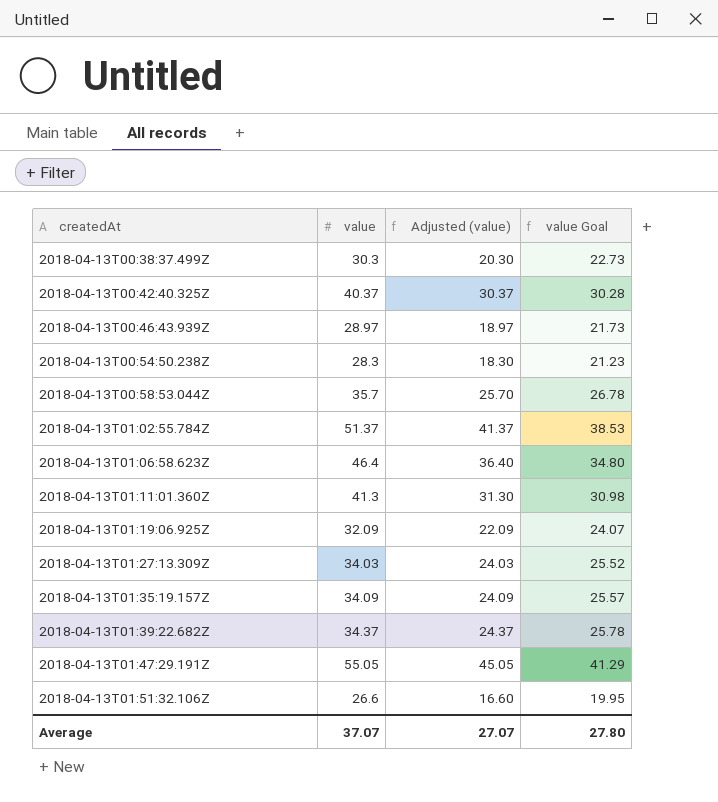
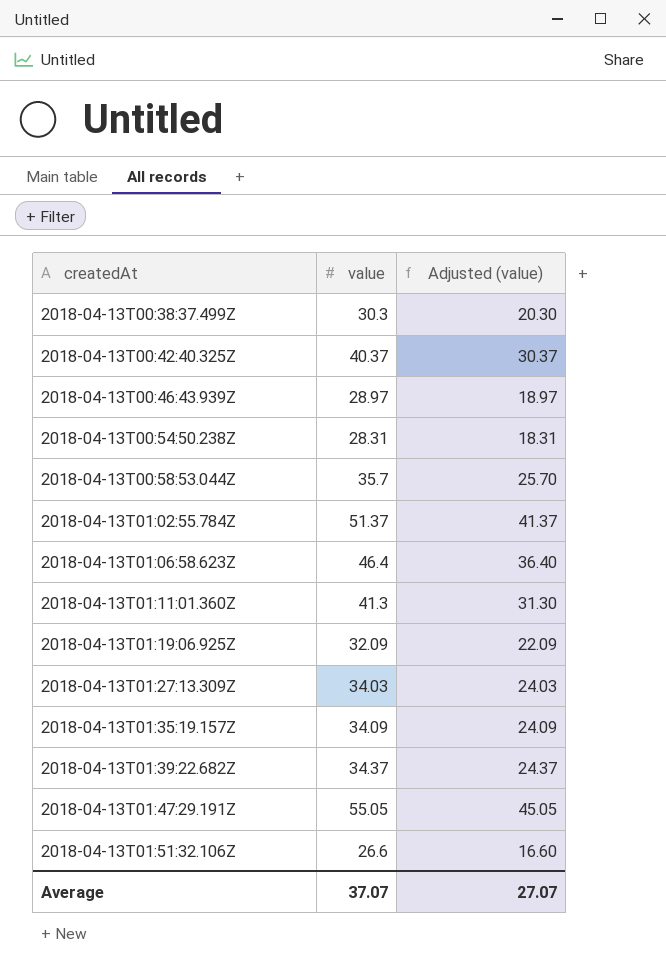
column value Goal | formula: [value] * 0.75 -> none
2018-04-13T00:54:50.238Z | value: 28.3 -> 28.31
2018-04-13T00:54:50.238Z | Adjusted (value): 18.30 -> 18.31

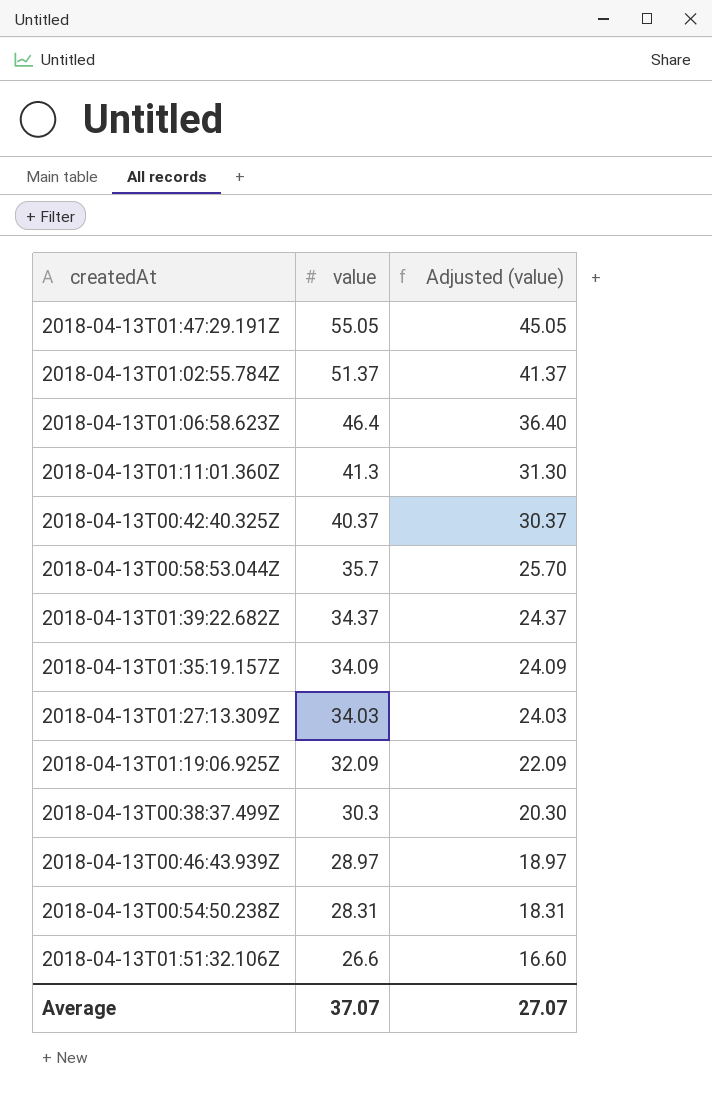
row order: createdAt ascending -> value descending

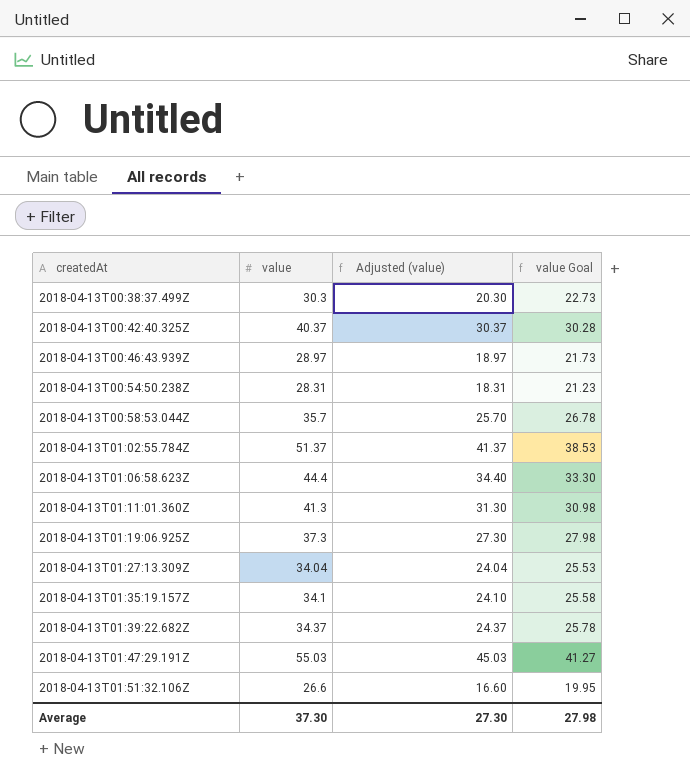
row order: value descending -> createdAt ascending
column value Goal | formula: none -> [value] * 0.75
2018-04-13T01:06:58.623Z | value: 46.4 -> 44.4
2018-04-13T01:06:58.623Z | Adjusted (value): 36.40 -> 34.40
2018-04-13T01:19:06.925Z | value: 32.09 -> 37.3
2018-04-13T01:19:06.925Z | Adjusted (value): 22.09 -> 27.30
2018-04-13T01:27:13.309Z | value: 34.03 -> 34.04
2018-04-13T01:27:13.309Z | Adjusted (value): 24.03 -> 24.04
2018-04-13T01:35:19.157Z | value: 34.09 -> 34.1
2018-04-13T01:35:19.157Z | Adjusted (value): 24.09 -> 24.10
2018-04-13T01:47:29.191Z | value: 55.05 -> 55.03
2018-04-13T01:47:29.191Z | Adjusted (value): 45.05 -> 45.03
Average | value: 37.07 -> 37.30
Average | Adjusted (value): 27.07 -> 27.30

